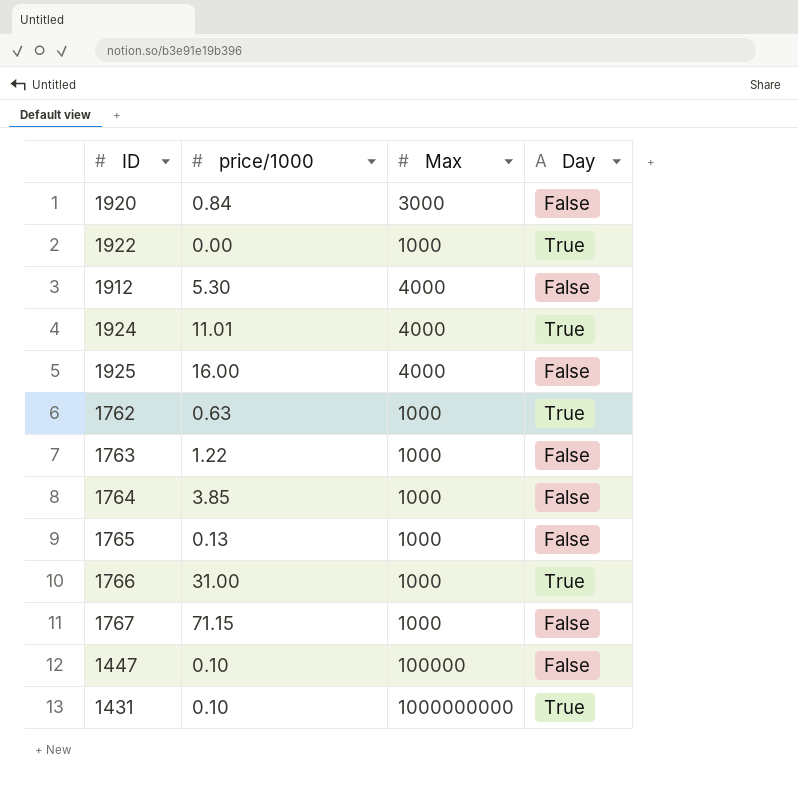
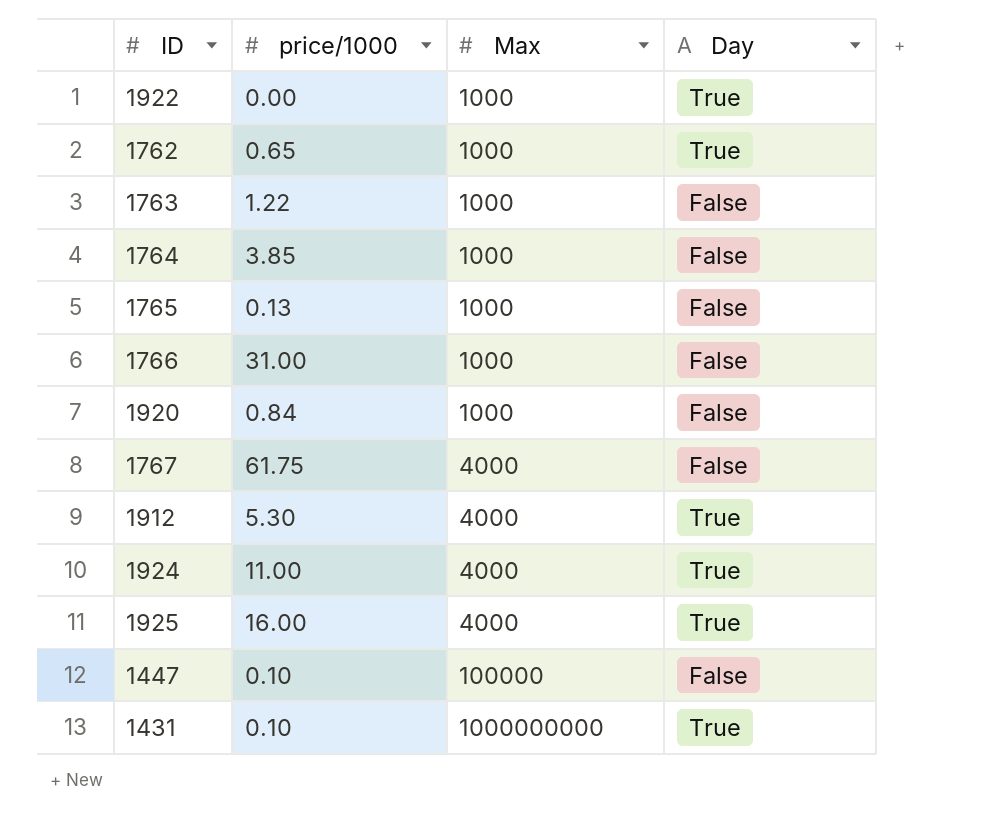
row order: none -> Max ascending
1762 | price/1000: 0.63 -> 0.65
1766 | Day: True -> False
1920 | Max: 3000 -> 1000
1767 | price/1000: 71.15 -> 61.75
1767 | Max: 1000 -> 4000
1912 | Day: False -> True
1924 | price/1000: 11.01 -> 11.00
1925 | Day: False -> True

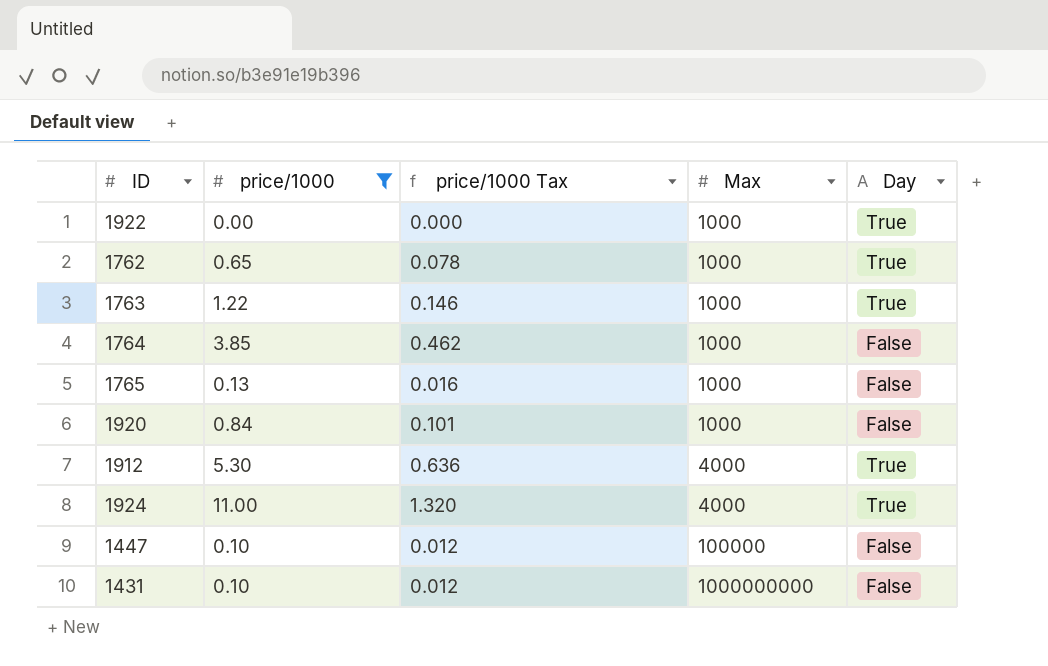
filter: none -> price/1000 <= 11.00
column price/1000 Tax | formula: none -> [price/1000] * 0.12
1763 | Day: False -> True
1431 | Day: True -> False

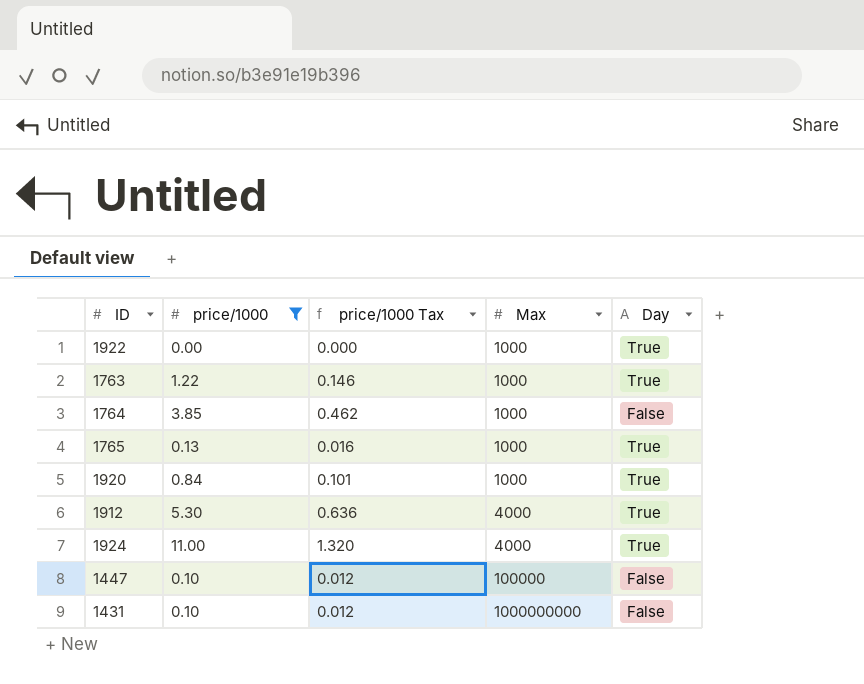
row 1762: 0.65 | 0.078 | 1000 | True -> none
1765 | Day: False -> True
1920 | Day: False -> True

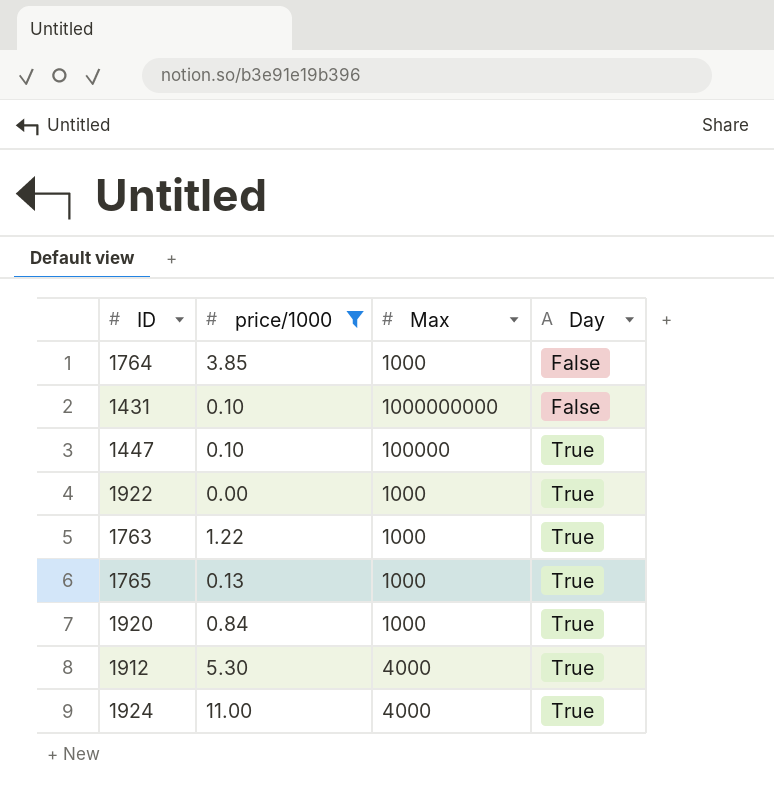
row order: Max ascending -> Day ascending
column price/1000 Tax | formula: [price/1000] * 0.12 -> none
1447 | Day: False -> True

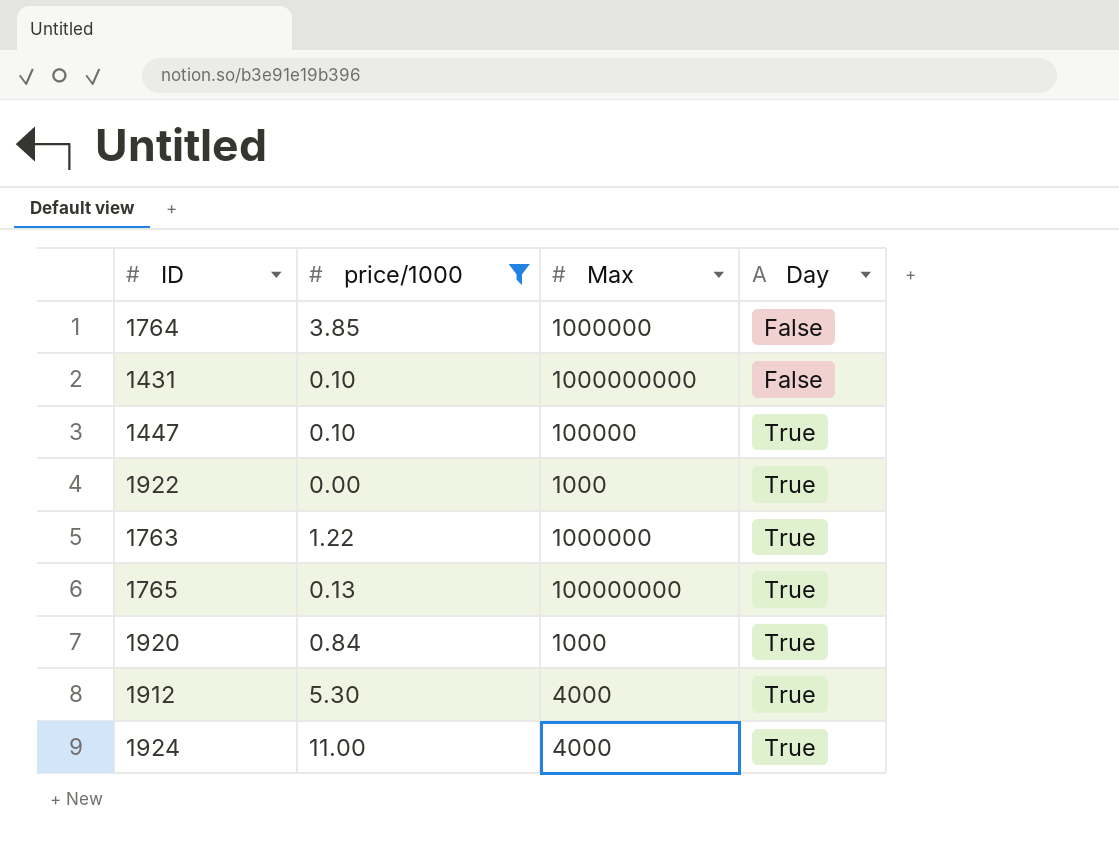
1764 | Max: 1000 -> 1000000
1763 | Max: 1000 -> 1000000
1765 | Max: 1000 -> 100000000

